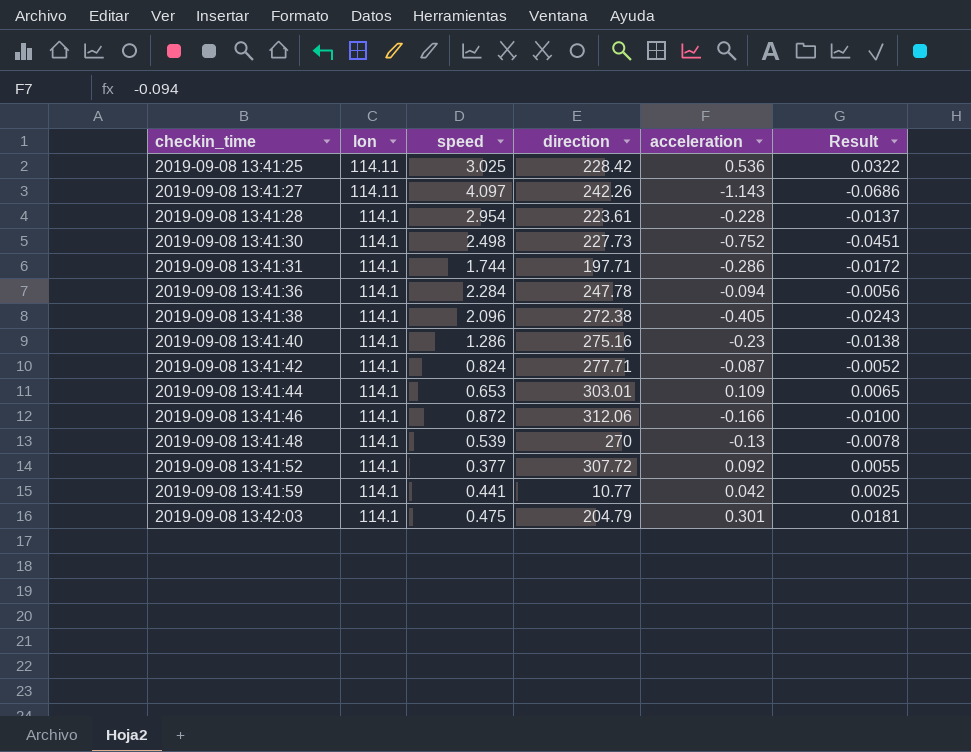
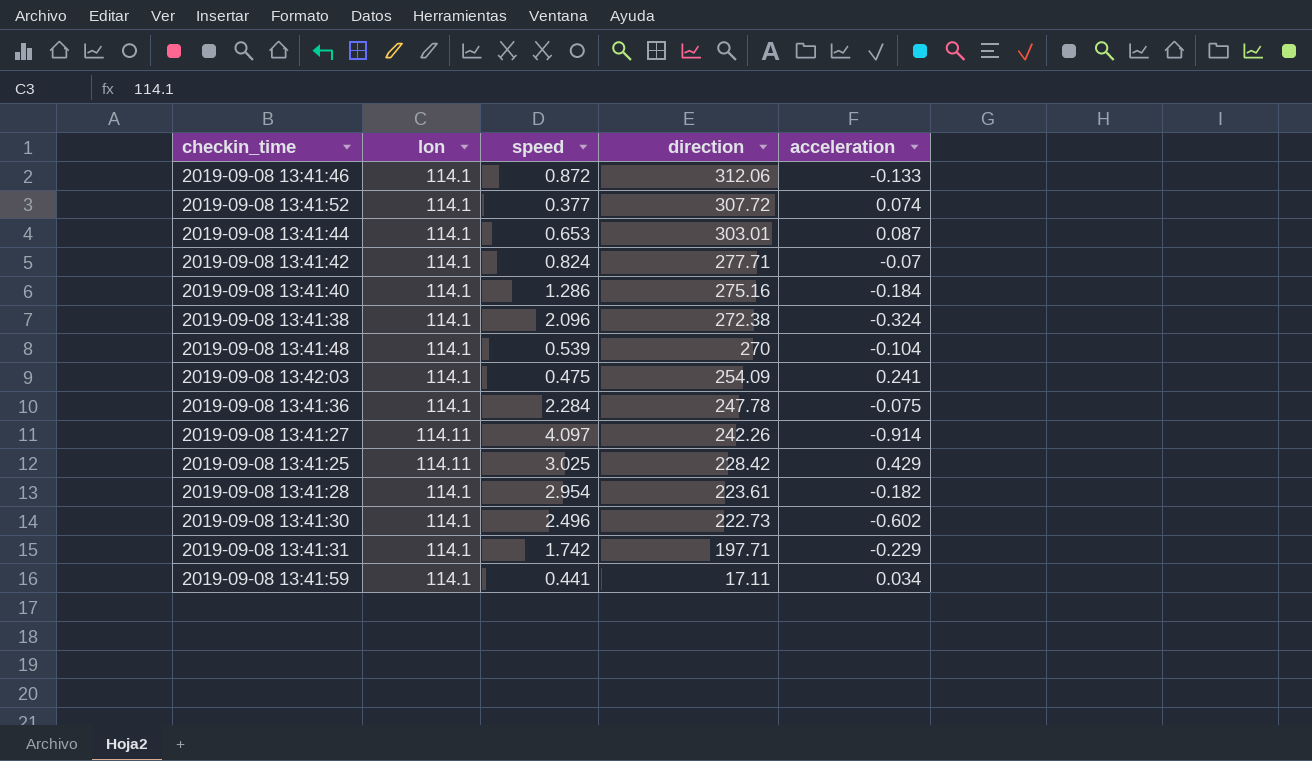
row order: checkin_time ascending -> direction descending
column Result | formula: [acceleration] * 0.06 -> none
2019-09-08 13:41:46 | acceleration: -0.166 -> -0.133
2019-09-08 13:41:52 | acceleration: 0.092 -> 0.074
2019-09-08 13:41:44 | acceleration: 0.109 -> 0.087
2019-09-08 13:41:42 | acceleration: -0.087 -> -0.07
2019-09-08 13:41:40 | acceleration: -0.23 -> -0.184
2019-09-08 13:41:38 | acceleration: -0.405 -> -0.324
2019-09-08 13:41:48 | acceleration: -0.13 -> -0.104
2019-09-08 13:42:03 | direction: 204.79 -> 254.09
2019-09-08 13:42:03 | acceleration: 0.301 -> 0.241
2019-09-08 13:41:36 | acceleration: -0.094 -> -0.075
2019-09-08 13:41:27 | acceleration: -1.143 -> -0.914
2019-09-08 13:41:25 | acceleration: 0.536 -> 0.429
2019-09-08 13:41:28 | acceleration: -0.228 -> -0.182
2019-09-08 13:41:30 | speed: 2.498 -> 2.496
2019-09-08 13:41:30 | direction: 227.73 -> 222.73
2019-09-08 13:41:30 | acceleration: -0.752 -> -0.602
2019-09-08 13:41:31 | speed: 1.744 -> 1.742
2019-09-08 13:41:31 | acceleration: -0.286 -> -0.229
2019-09-08 13:41:59 | direction: 10.77 -> 17.11
2019-09-08 13:41:59 | acceleration: 0.042 -> 0.034

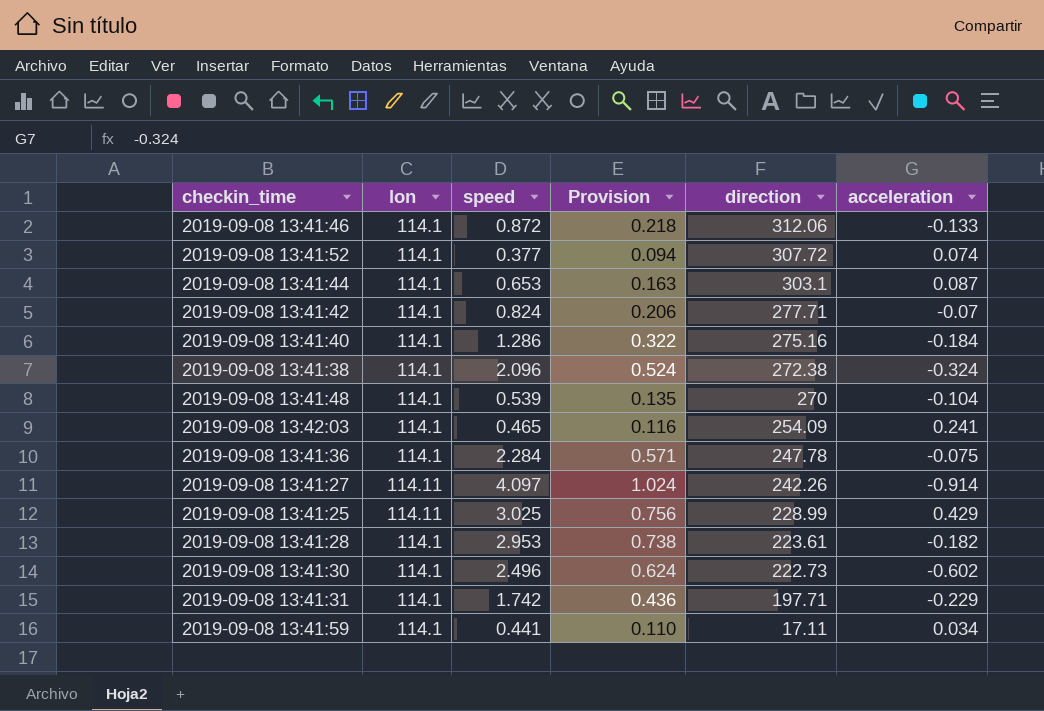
column Provision | formula: none -> [speed] * 0.25
2019-09-08 13:41:44 | direction: 303.01 -> 303.1
2019-09-08 13:42:03 | speed: 0.475 -> 0.465
2019-09-08 13:41:25 | direction: 228.42 -> 228.99
2019-09-08 13:41:28 | speed: 2.954 -> 2.953

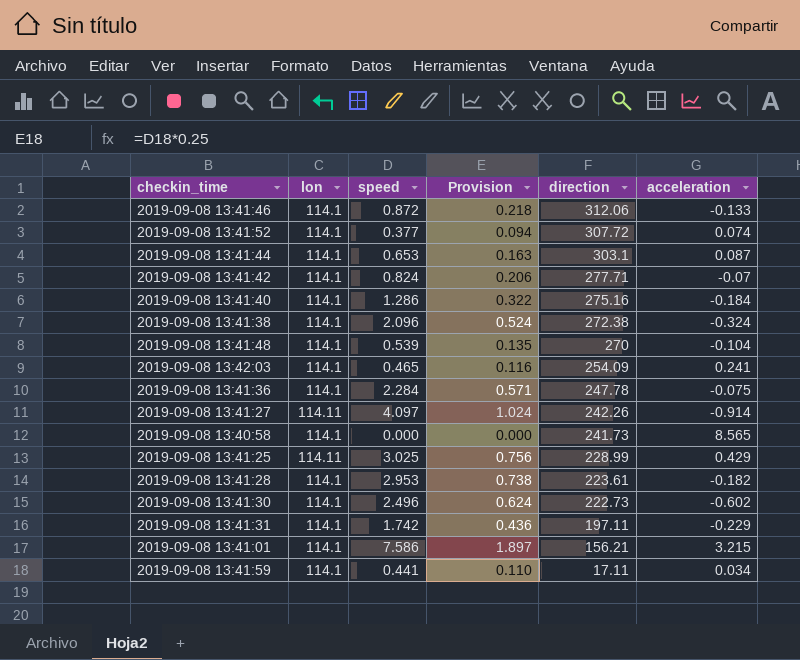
row 2019-09-08 13:40:58: none -> 114.1 | 0.000 | 0.000 | 241.73 | 8.565
2019-09-08 13:41:31 | direction: 197.71 -> 197.11
row 2019-09-08 13:41:01: none -> 114.1 | 7.586 | 1.897 | 156.21 | 3.215

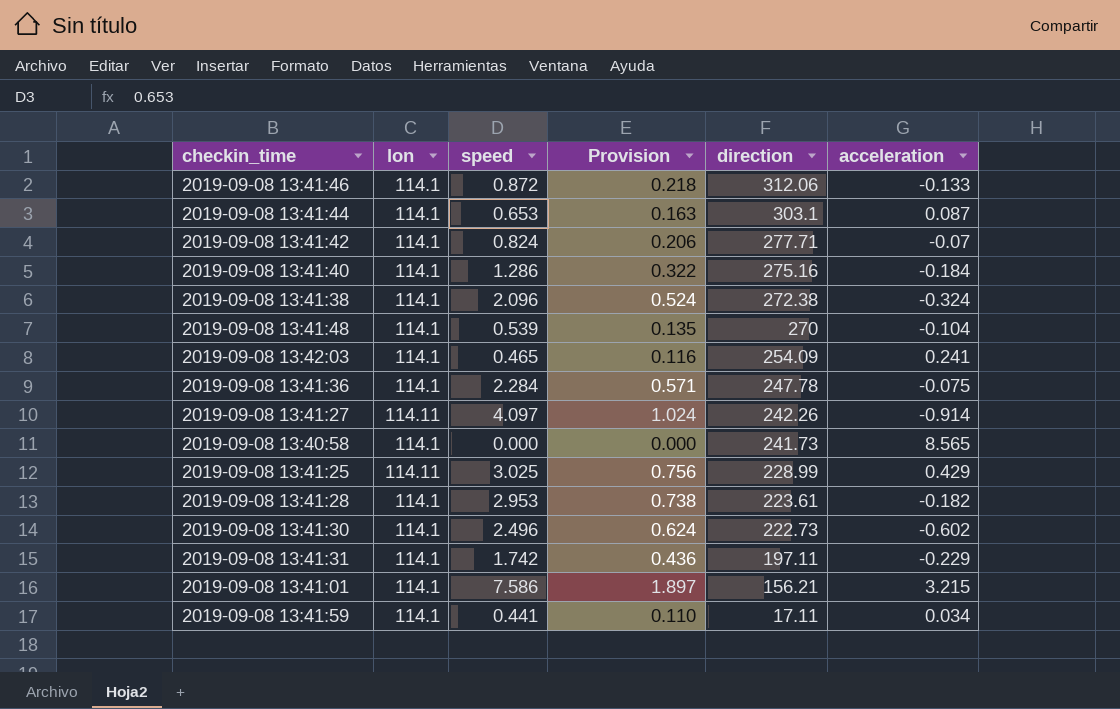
row 2019-09-08 13:41:52: 114.1 | 0.377 | 0.094 | 307.72 | 0.074 -> none

